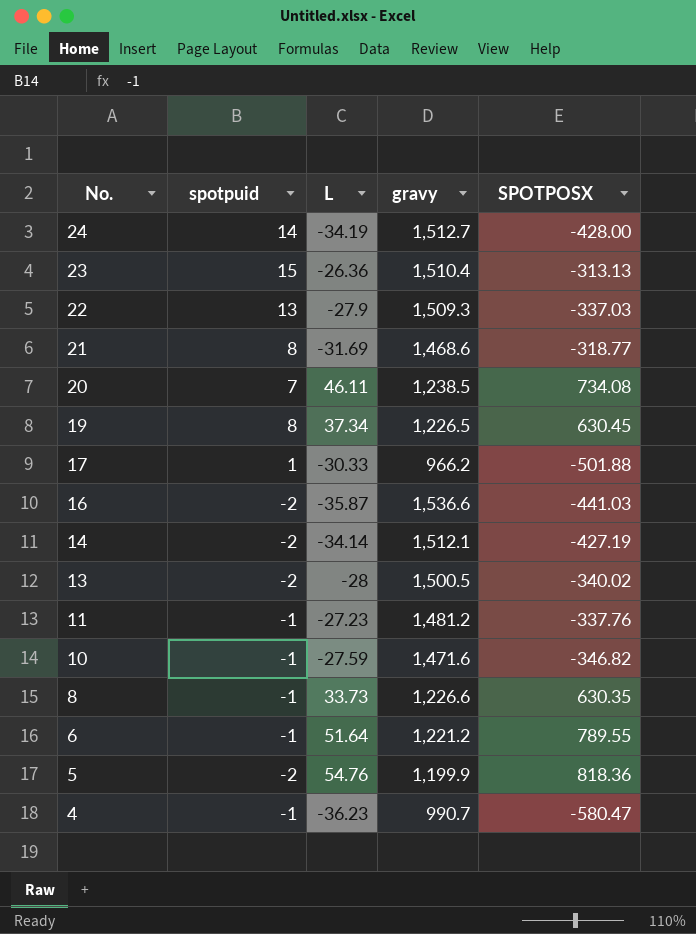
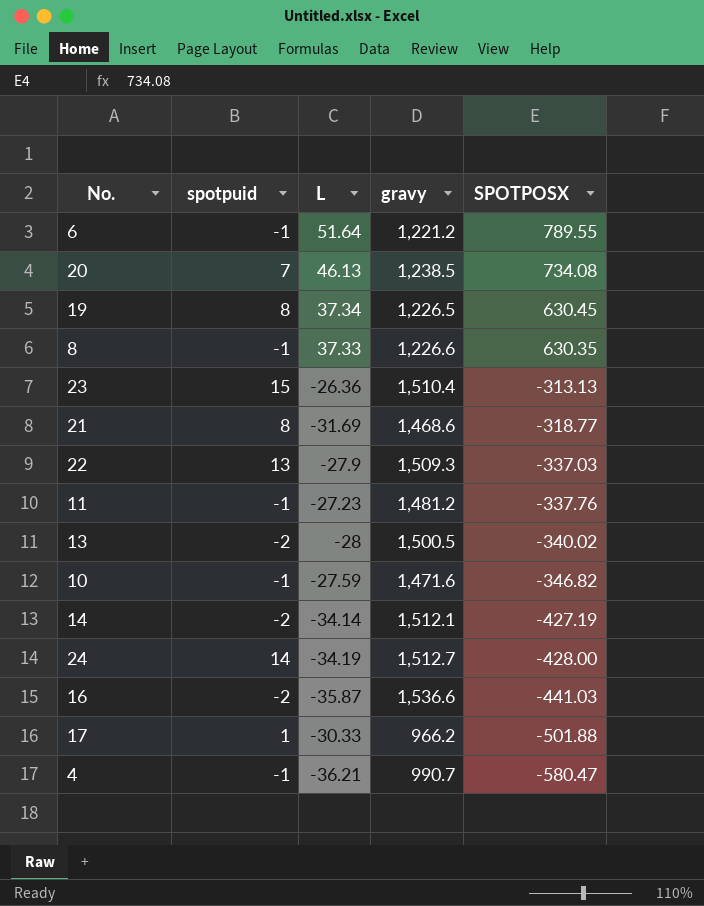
row order: No. descending -> SPOTPOSX descending
row 5: -2 | 54.76 | 1,199.9 | 818.36 -> none
20 | L: 46.11 -> 46.13
8 | L: 33.73 -> 37.33
4 | L: -36.23 -> -36.21

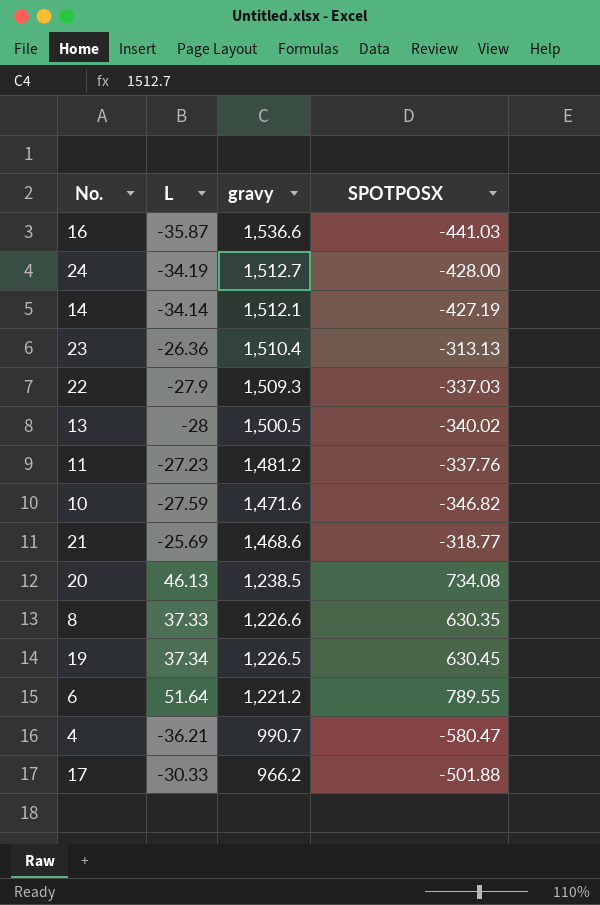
row order: SPOTPOSX descending -> gravy descending
column spotpuid | position: 2 -> none
21 | L: -31.69 -> -25.69

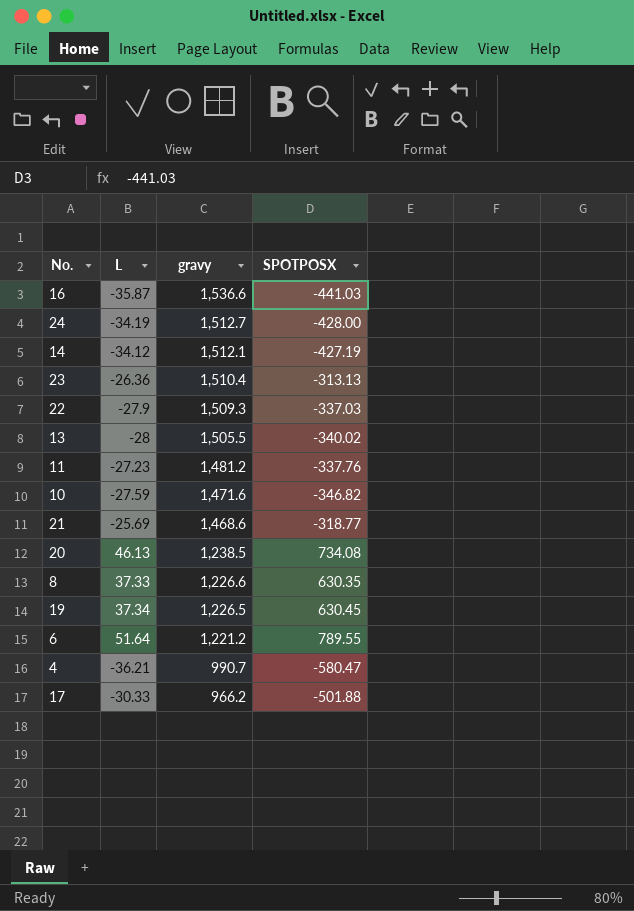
14 | L: -34.14 -> -34.12
13 | gravy: 1,500.5 -> 1,505.5

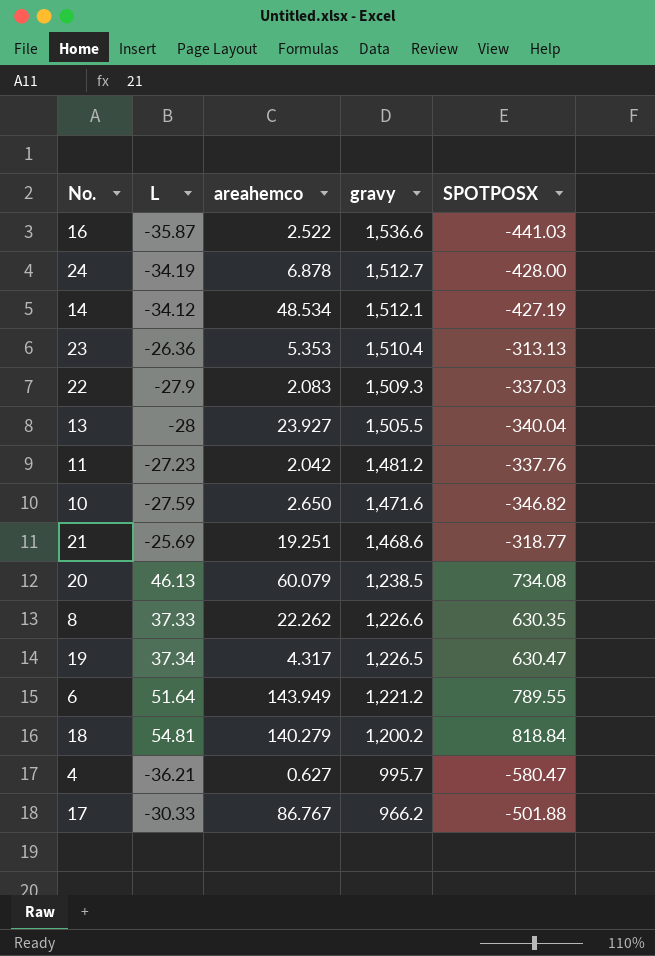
column areahemco | position: none -> 3
13 | SPOTPOSX: -340.02 -> -340.04
19 | SPOTPOSX: 630.45 -> 630.47
row 18: none -> 54.81 | 140.279 | 1,200.2 | 818.84
4 | gravy: 990.7 -> 995.7

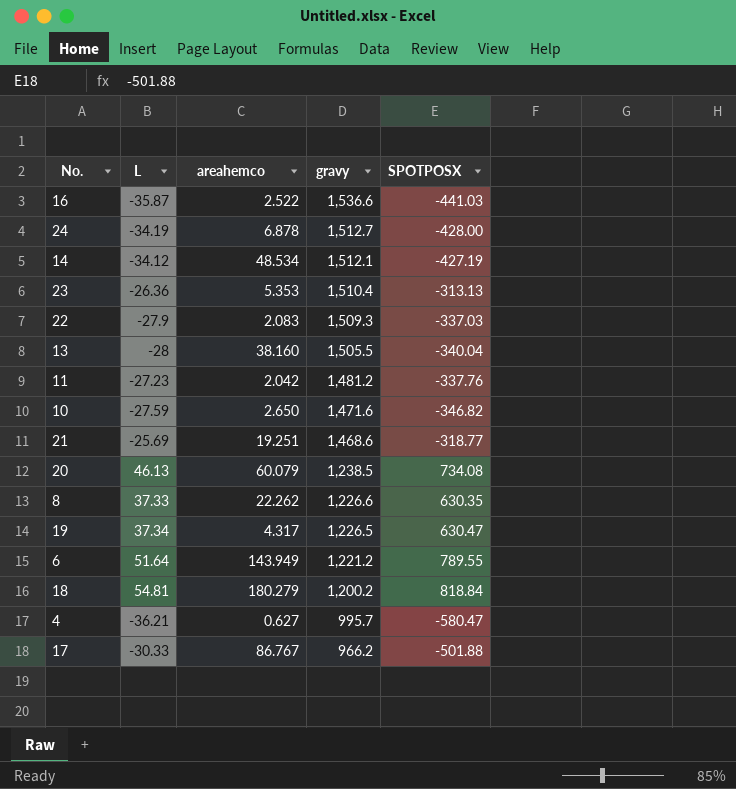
13 | areahemco: 23.927 -> 38.160
18 | areahemco: 140.279 -> 180.279

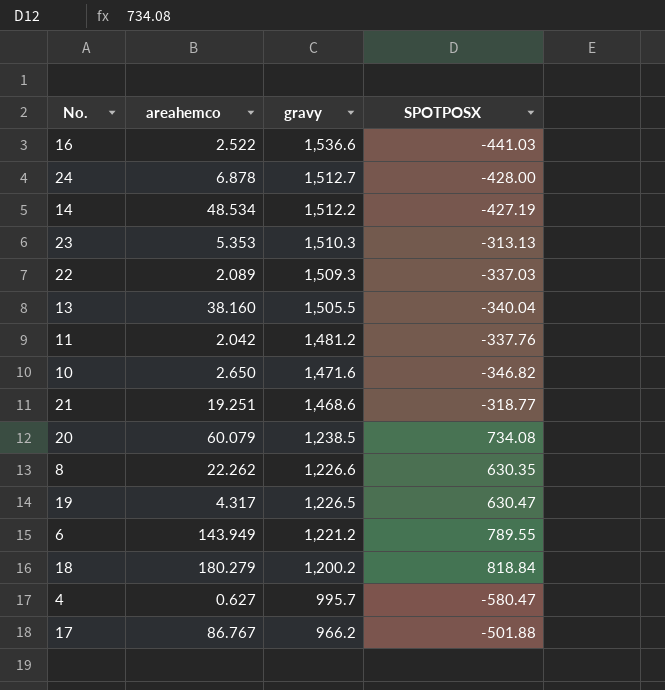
column L | position: 2 -> none
14 | gravy: 1,512.1 -> 1,512.2
23 | gravy: 1,510.4 -> 1,510.3
22 | areahemco: 2.083 -> 2.089

